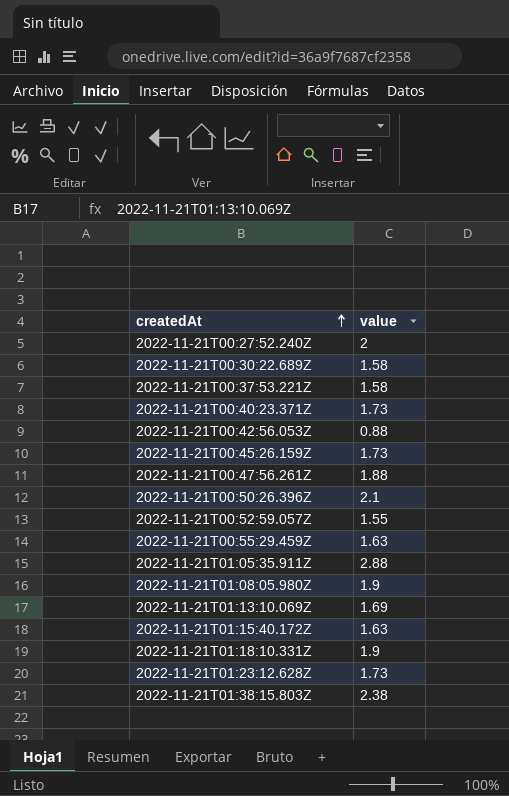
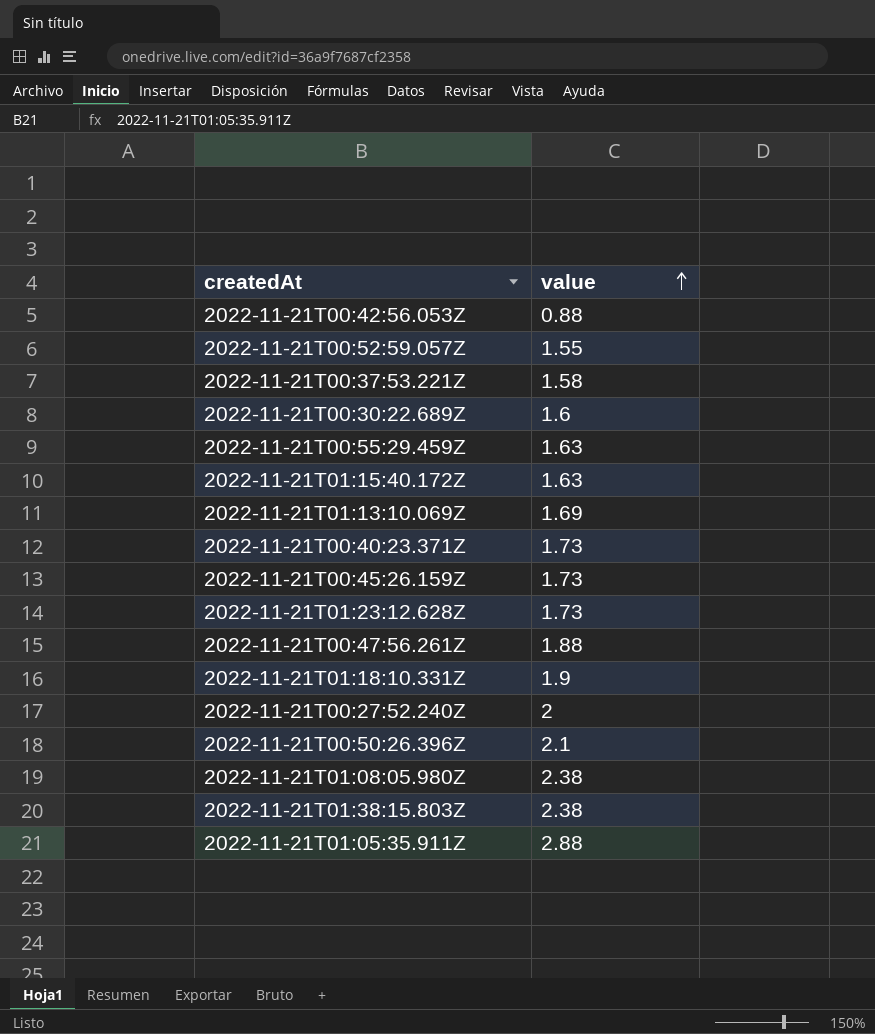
row order: createdAt ascending -> value ascending
2022-11-21T00:30:22.689Z | value: 1.58 -> 1.6
2022-11-21T01:08:05.980Z | value: 1.9 -> 2.38

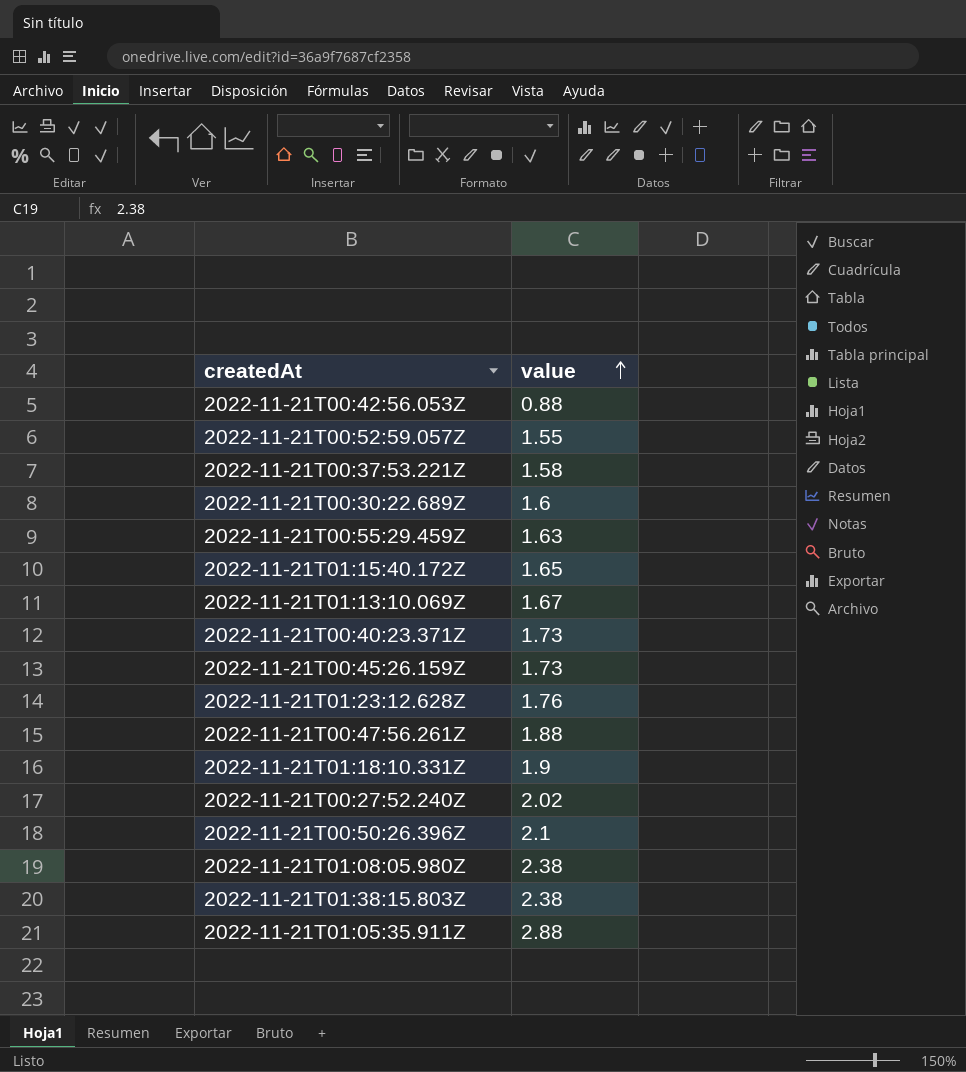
2022-11-21T01:15:40.172Z | value: 1.63 -> 1.65
2022-11-21T01:13:10.069Z | value: 1.69 -> 1.67
2022-11-21T01:23:12.628Z | value: 1.73 -> 1.76
2022-11-21T00:27:52.240Z | value: 2 -> 2.02

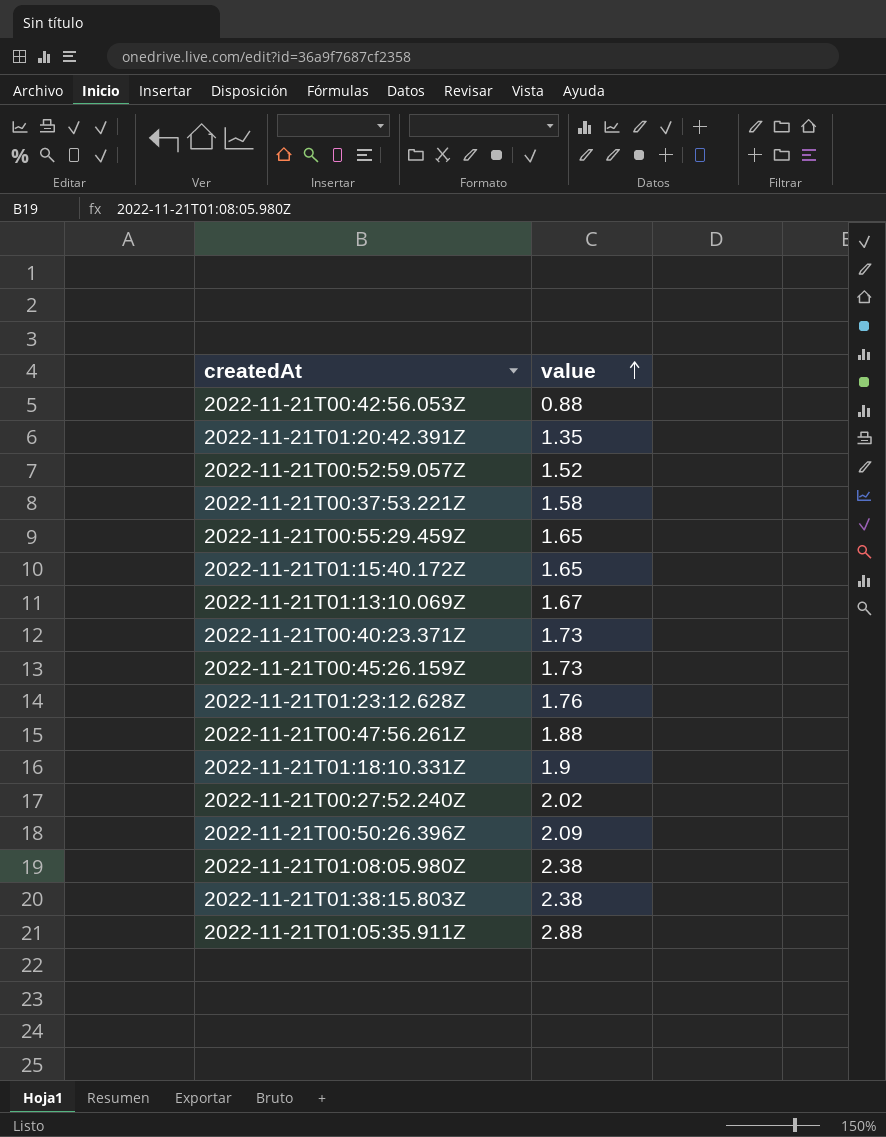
row 2022-11-21T00:30:22.689Z: 1.6 -> none
row 2022-11-21T01:20:42.391Z: none -> 1.35
2022-11-21T00:52:59.057Z | value: 1.55 -> 1.52
2022-11-21T00:55:29.459Z | value: 1.63 -> 1.65
2022-11-21T00:50:26.396Z | value: 2.1 -> 2.09

